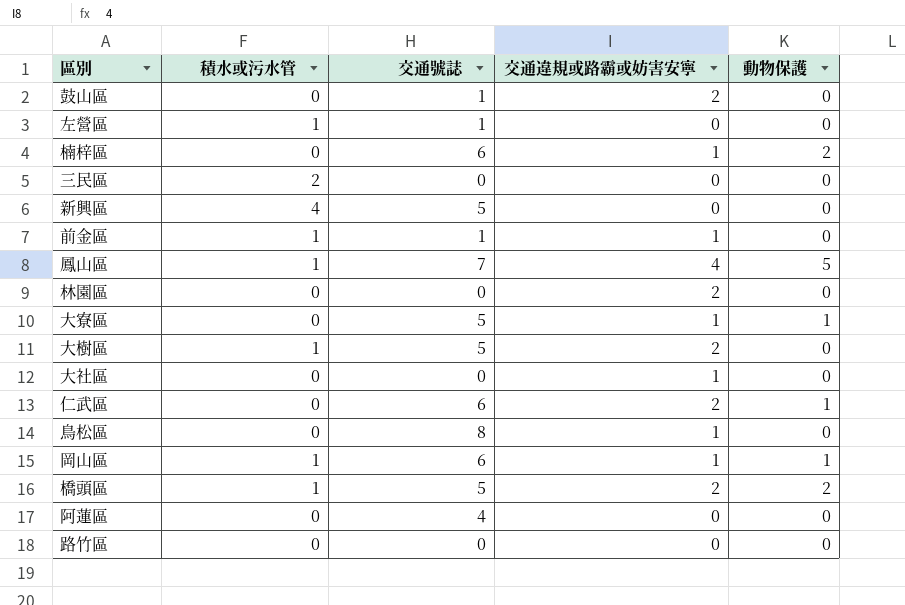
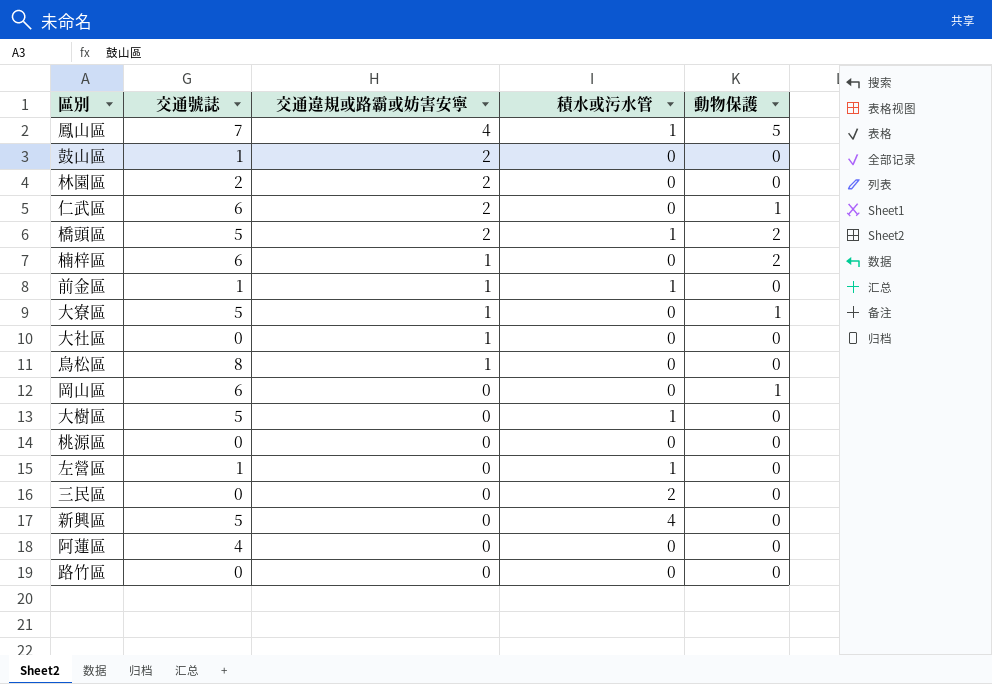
row order: none -> 交通違規或路霸或妨害安寧 descending
column 積水或污水管 | position: 2 -> 4
林園區 | 交通號誌: 0 -> 2
岡山區 | 交通違規或路霸或妨害安寧: 1 -> 0
岡山區 | 積水或污水管: 1 -> 0
大樹區 | 交通違規或路霸或妨害安寧: 2 -> 0
row 桃源區: none -> 0 | 0 | 0 | 0

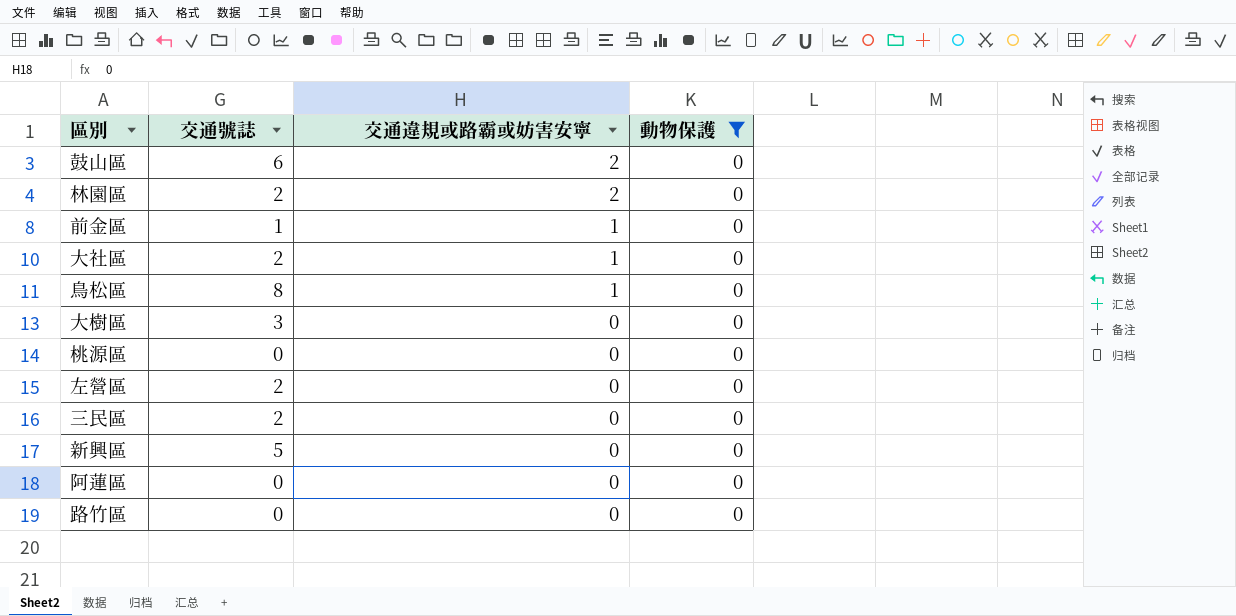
filter: none -> 動物保護 = 0
column 積水或污水管 | position: 4 -> none
鼓山區 | 交通號誌: 1 -> 6
大社區 | 交通號誌: 0 -> 2
大樹區 | 交通號誌: 5 -> 3
左營區 | 交通號誌: 1 -> 2
三民區 | 交通號誌: 0 -> 2
阿蓮區 | 交通號誌: 4 -> 0

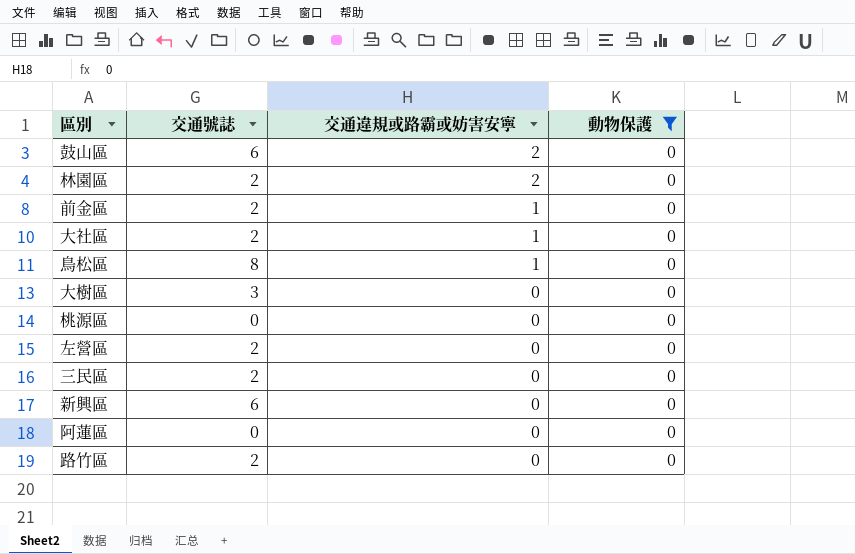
前金區 | 交通號誌: 1 -> 2
新興區 | 交通號誌: 5 -> 6
路竹區 | 交通號誌: 0 -> 2

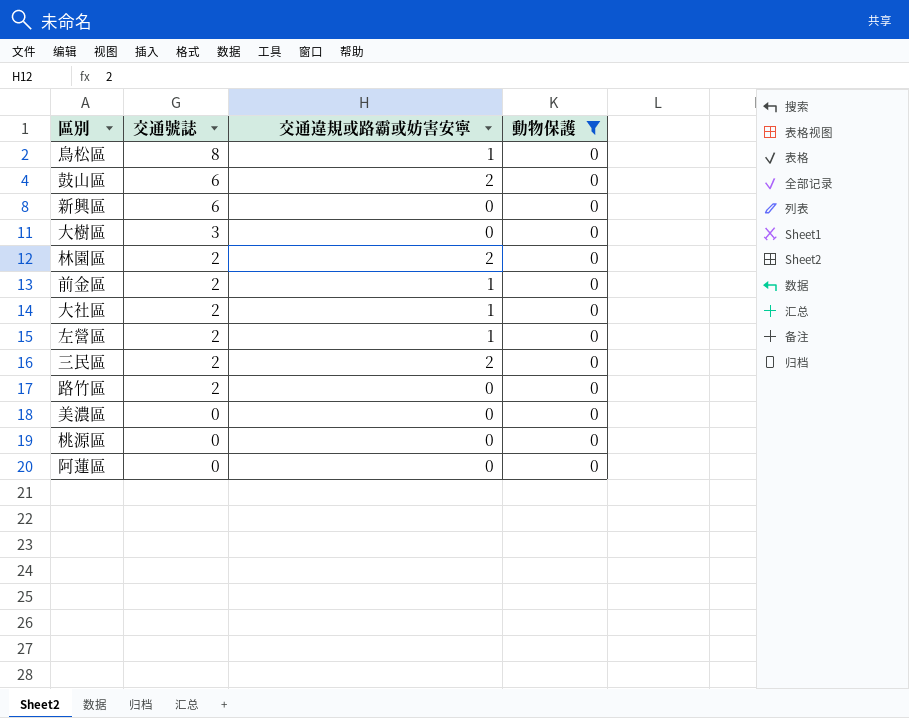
row order: 交通違規或路霸或妨害安寧 descending -> 交通號誌 descending
左營區 | 交通違規或路霸或妨害安寧: 0 -> 1
三民區 | 交通違規或路霸或妨害安寧: 0 -> 2
row 美濃區: none -> 0 | 0 | 0

